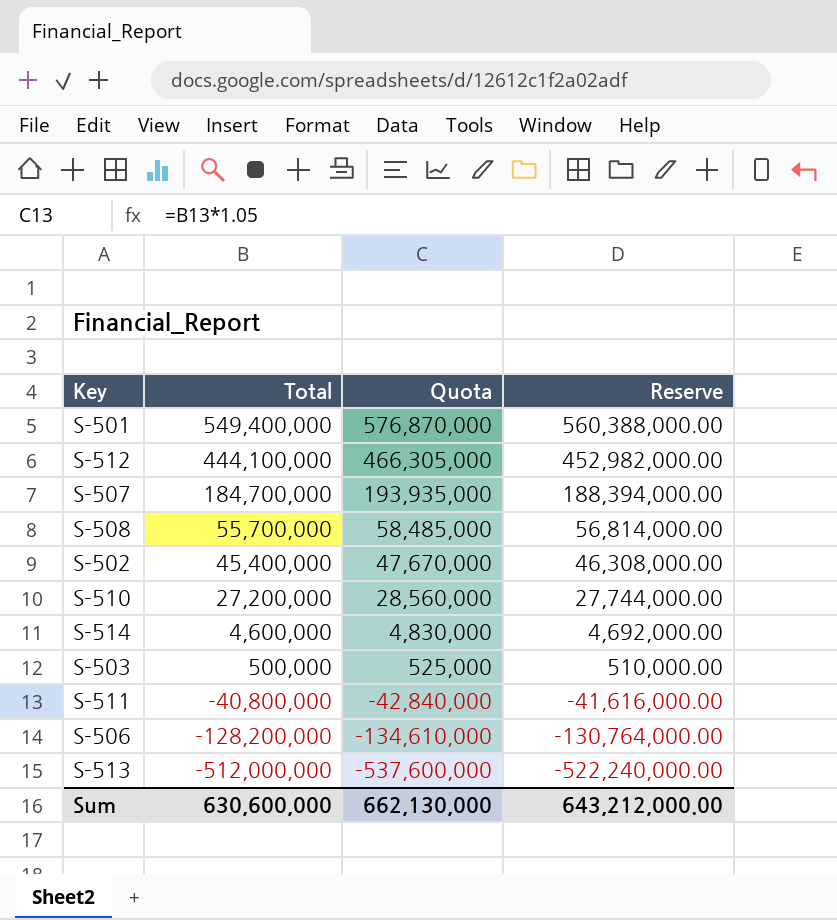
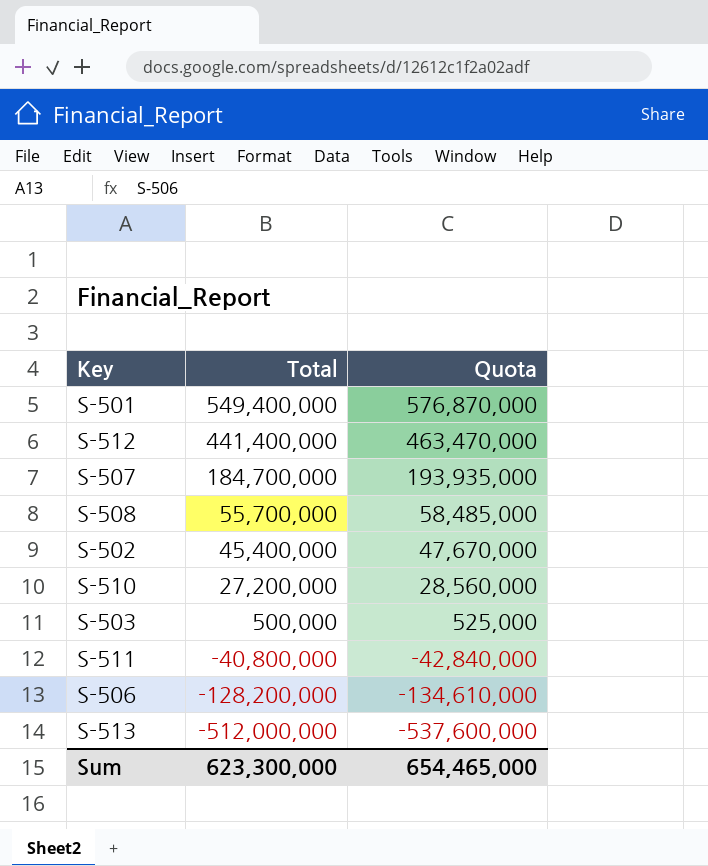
column Reserve | formula: [Total] * 1.02 -> none
row S-514: 4,600,000 | 4,830,000 | 4,692,000.00 -> none
S-512 | Total: 444,100,000 -> 441,400,000
S-512 | Quota: 466,305,000 -> 463,470,000
Sum | Total: 630,600,000 -> 623,300,000
Sum | Quota: 662,130,000 -> 654,465,000

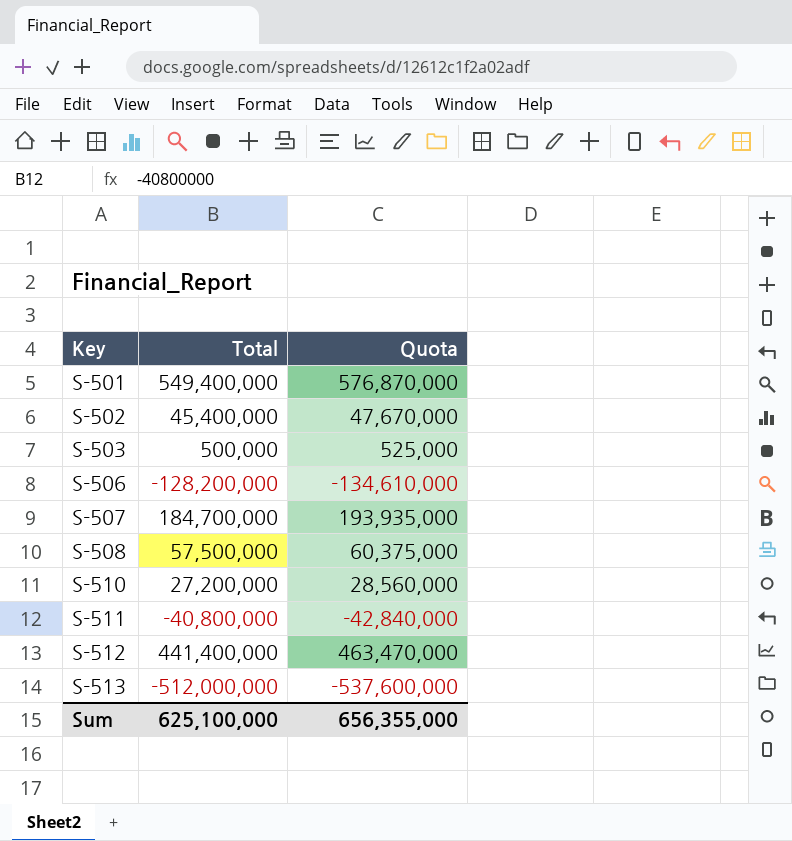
row order: Total descending -> Key ascending
S-508 | Total: 55,700,000 -> 57,500,000
S-508 | Quota: 58,485,000 -> 60,375,000
Sum | Total: 623,300,000 -> 625,100,000
Sum | Quota: 654,465,000 -> 656,355,000

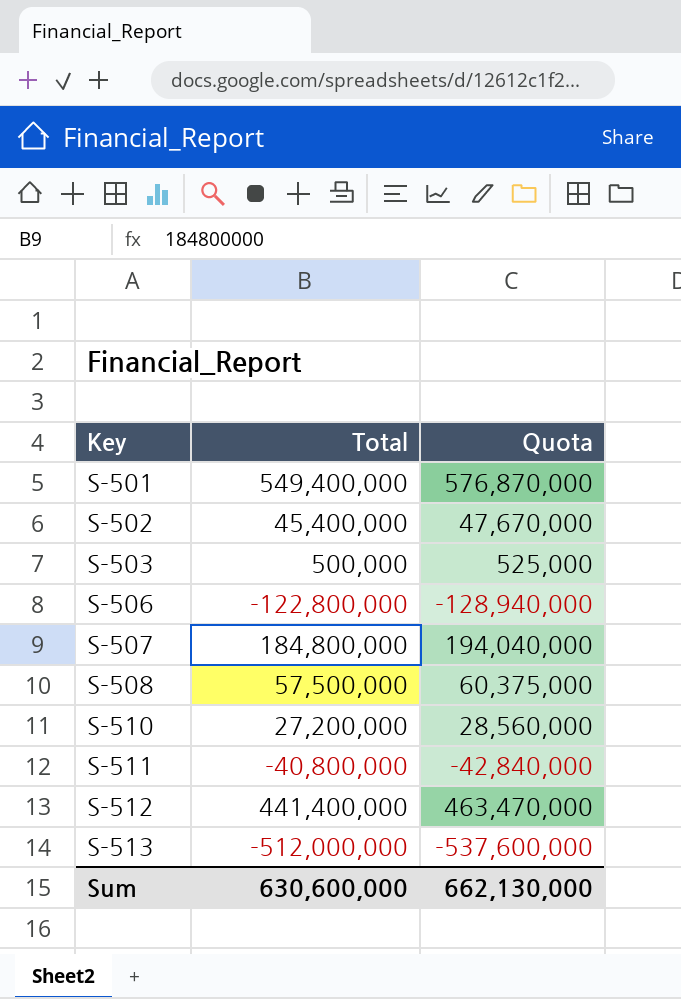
S-506 | Total: -128,200,000 -> -122,800,000
S-506 | Quota: -134,610,000 -> -128,940,000
S-507 | Total: 184,700,000 -> 184,800,000
S-507 | Quota: 193,935,000 -> 194,040,000
Sum | Total: 625,100,000 -> 630,600,000
Sum | Quota: 656,355,000 -> 662,130,000

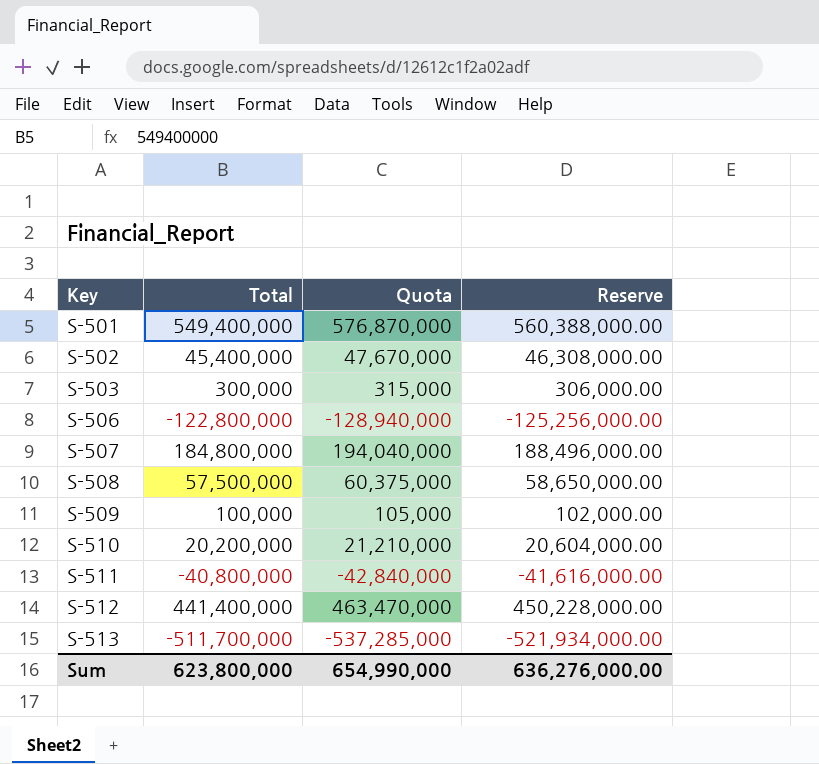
column Reserve | formula: none -> [Total] * 1.02
S-503 | Total: 500,000 -> 300,000
S-503 | Quota: 525,000 -> 315,000
row S-509: none -> 100,000 | 105,000 | 102,000.00
S-510 | Total: 27,200,000 -> 20,200,000
S-510 | Quota: 28,560,000 -> 21,210,000
S-513 | Total: -512,000,000 -> -511,700,000
S-513 | Quota: -537,600,000 -> -537,285,000
Sum | Total: 630,600,000 -> 623,800,000
Sum | Quota: 662,130,000 -> 654,990,000

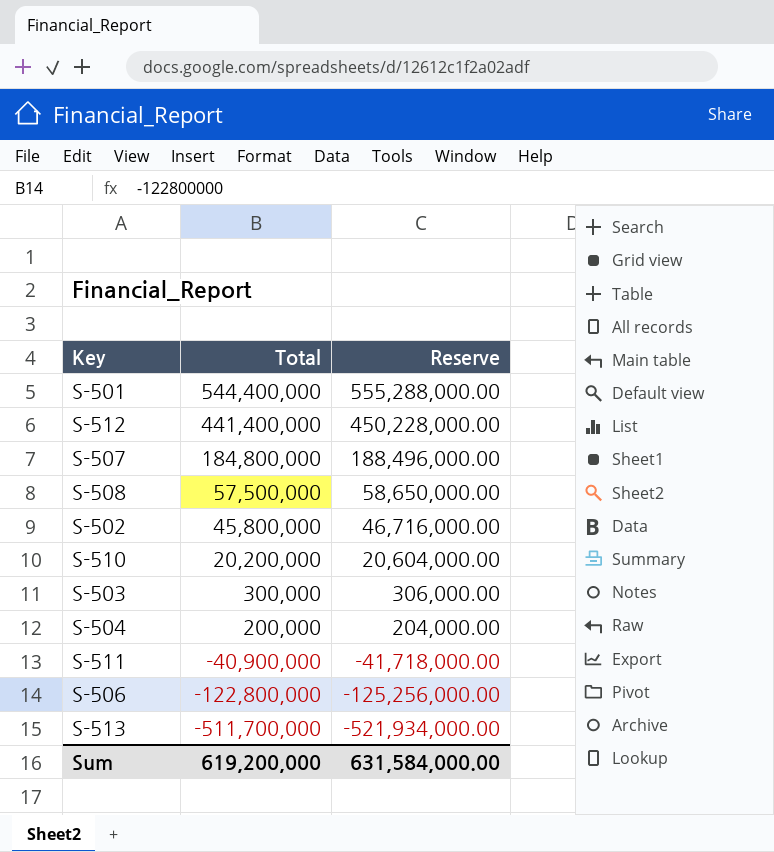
row order: Key ascending -> Total descending
column Quota | formula: [Total] * 1.05 -> none
row S-509: 100,000 | 105,000 | 102,000.00 -> none
S-501 | Total: 549,400,000 -> 544,400,000
S-501 | Reserve: 560,388,000.00 -> 555,288,000.00
S-502 | Total: 45,400,000 -> 45,800,000
S-502 | Reserve: 46,308,000.00 -> 46,716,000.00
row S-504: none -> 200,000 | 204,000.00
S-511 | Total: -40,800,000 -> -40,900,000
S-511 | Reserve: -41,616,000.00 -> -41,718,000.00
Sum | Total: 623,800,000 -> 619,200,000
Sum | Reserve: 636,276,000.00 -> 631,584,000.00

